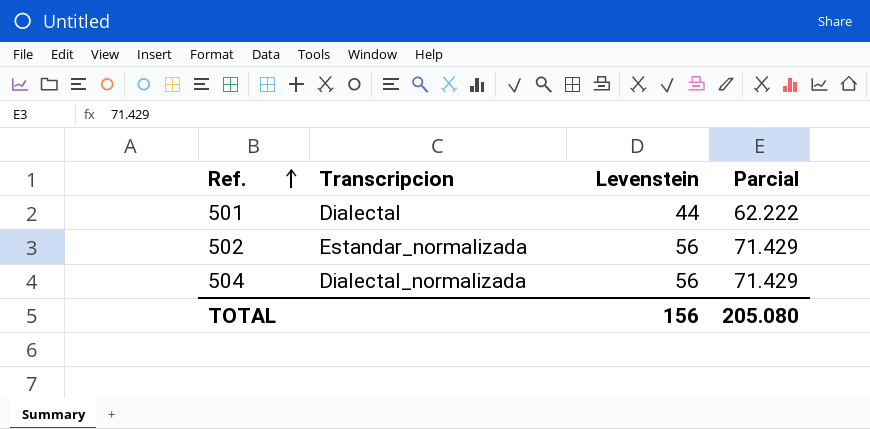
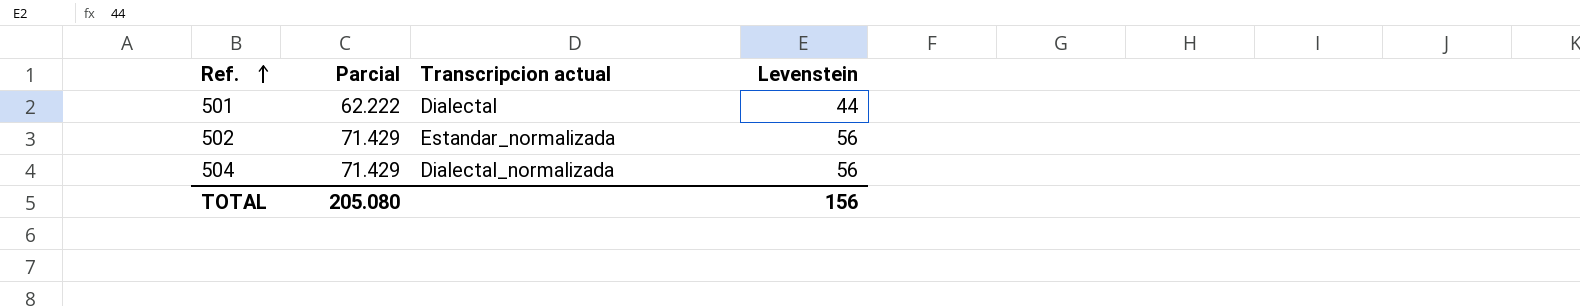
column Parcial | position: 4 -> 2
column name: Transcripcion -> Transcripcion actual

